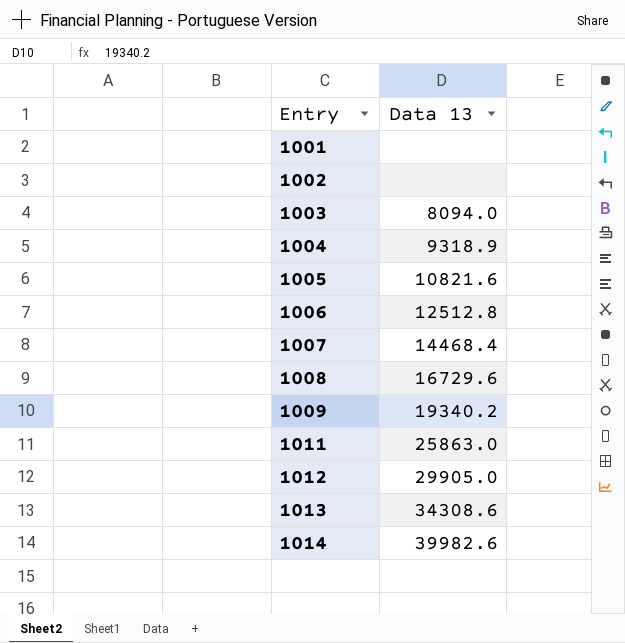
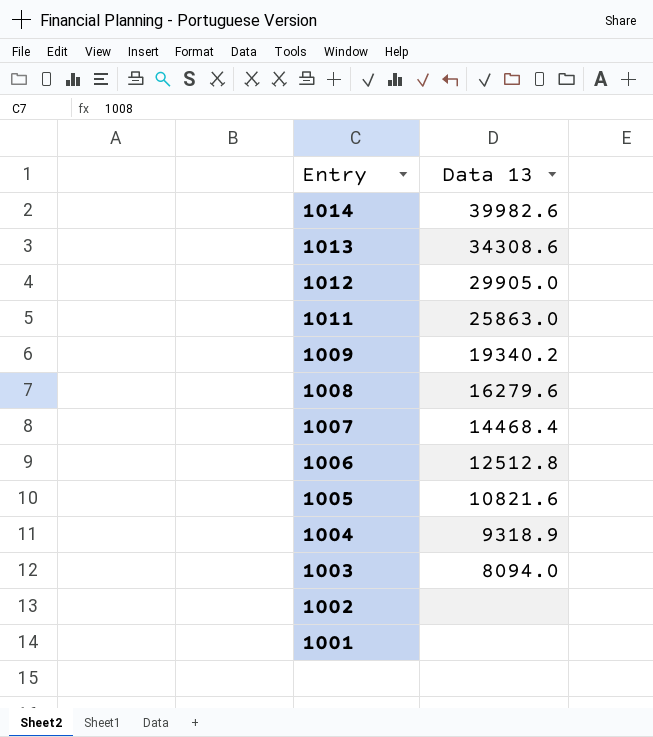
row order: Entry ascending -> Entry descending
1008 | Data 13: 16729.6 -> 16279.6

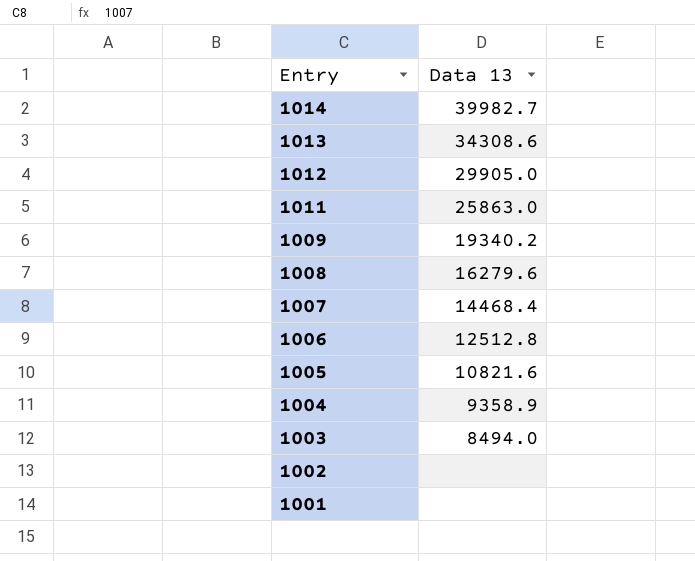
1014 | Data 13: 39982.6 -> 39982.7
1004 | Data 13: 9318.9 -> 9358.9
1003 | Data 13: 8094.0 -> 8494.0

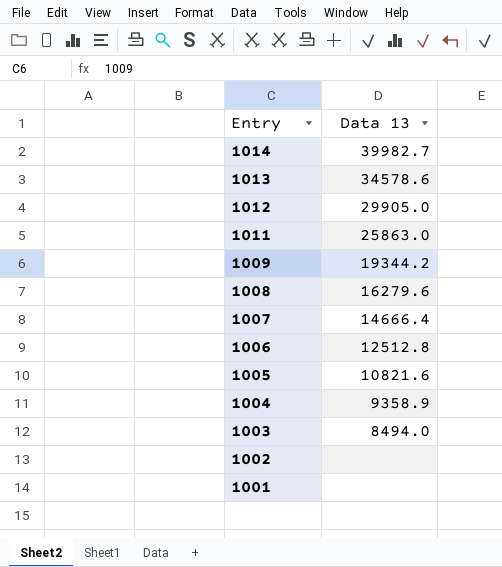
1013 | Data 13: 34308.6 -> 34578.6
1009 | Data 13: 19340.2 -> 19344.2
1007 | Data 13: 14468.4 -> 14666.4

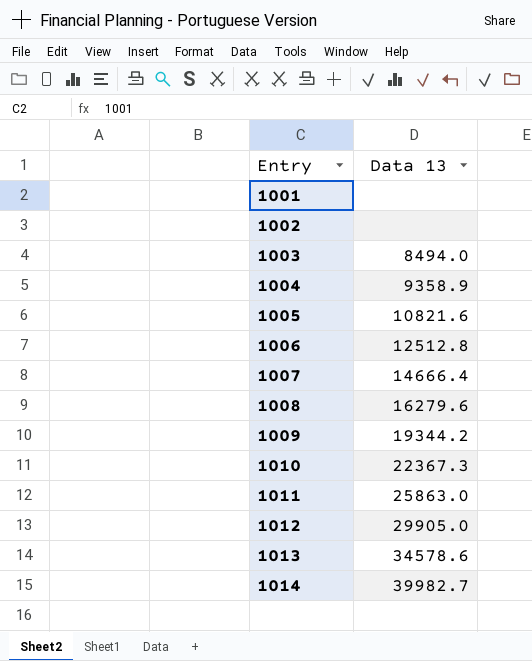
row order: Entry descending -> Entry ascending
row 1010: none -> 22367.3

